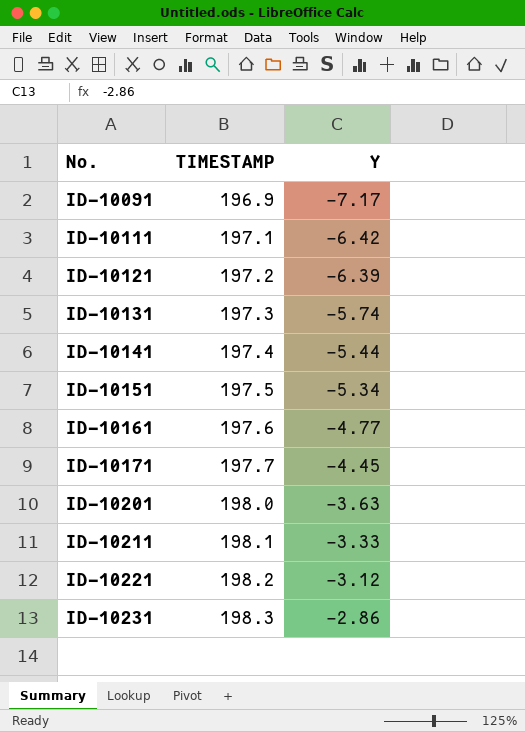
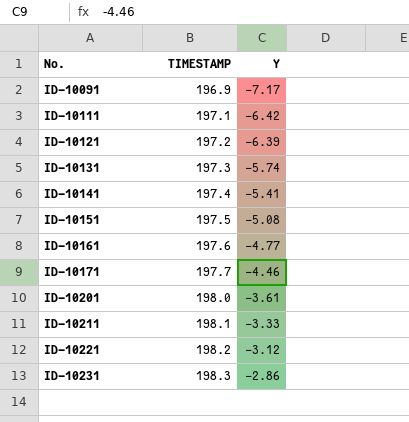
ID-10141 | Y: -5.44 -> -5.41
ID-10151 | Y: -5.34 -> -5.08
ID-10171 | Y: -4.45 -> -4.46
ID-10201 | Y: -3.63 -> -3.61

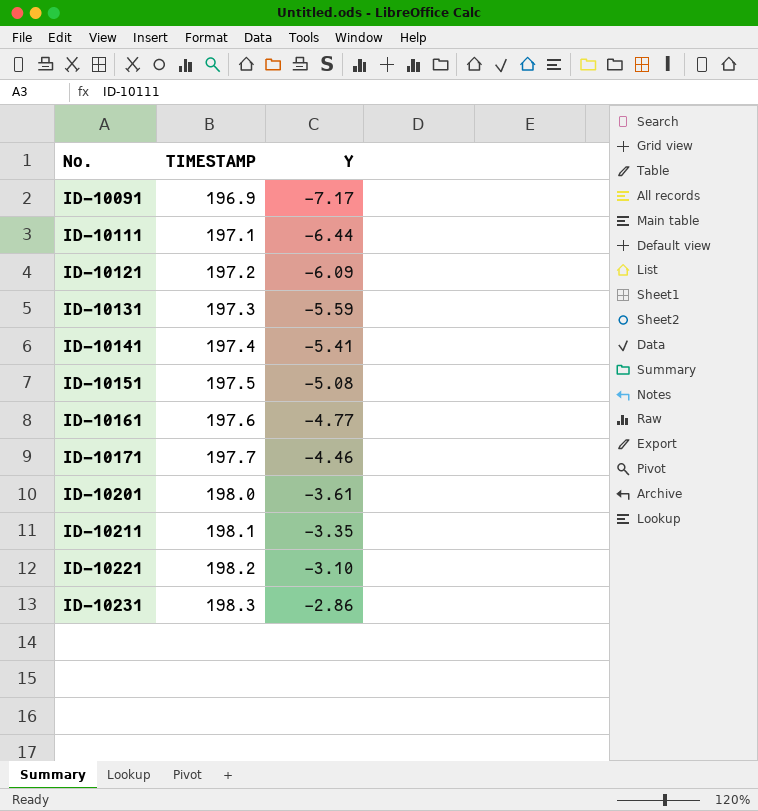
ID-10111 | Y: -6.42 -> -6.44
ID-10121 | Y: -6.39 -> -6.09
ID-10131 | Y: -5.74 -> -5.59
ID-10211 | Y: -3.33 -> -3.35
ID-10221 | Y: -3.12 -> -3.10

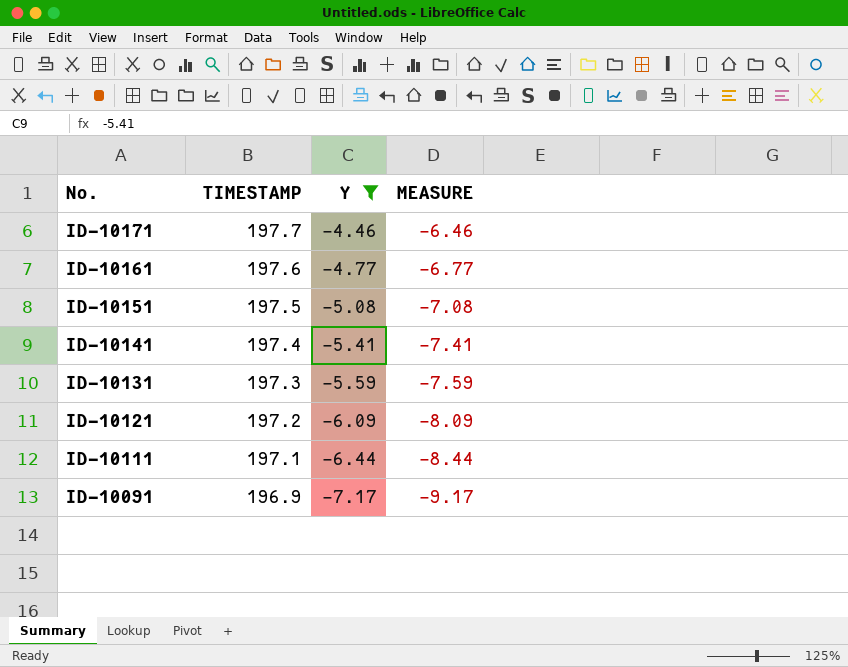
filter: none -> Y <= -4.46
row order: No. ascending -> No. descending
column MEASURE | formula: none -> [Y] - 2

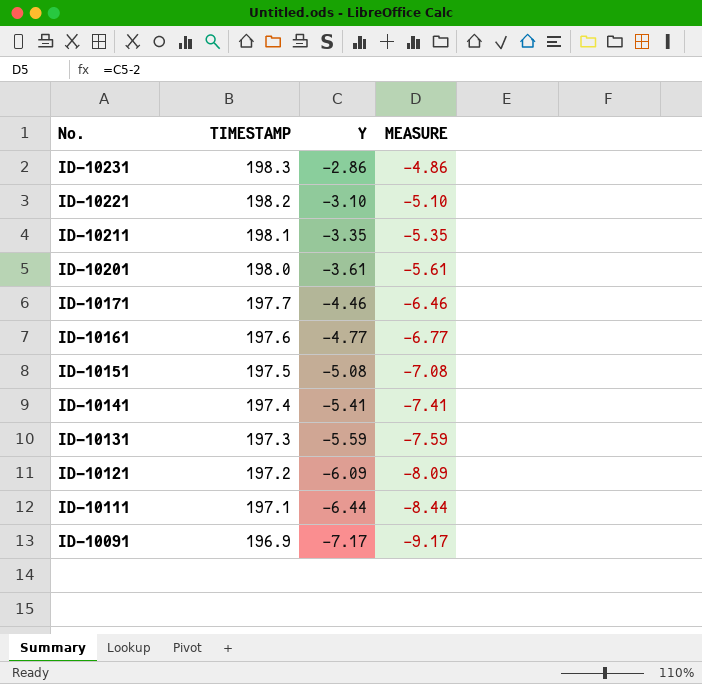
filter: Y <= -4.46 -> none

